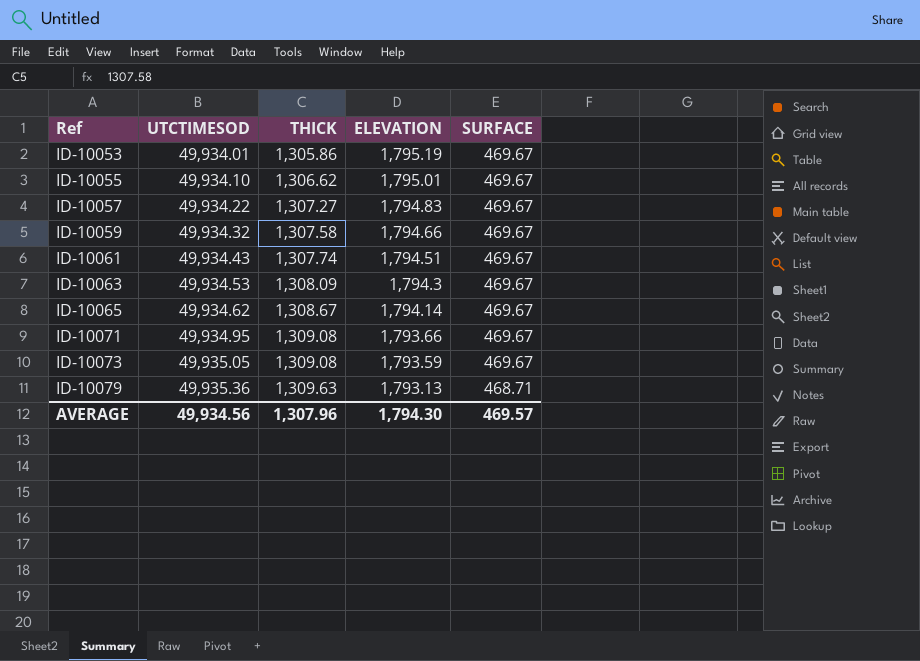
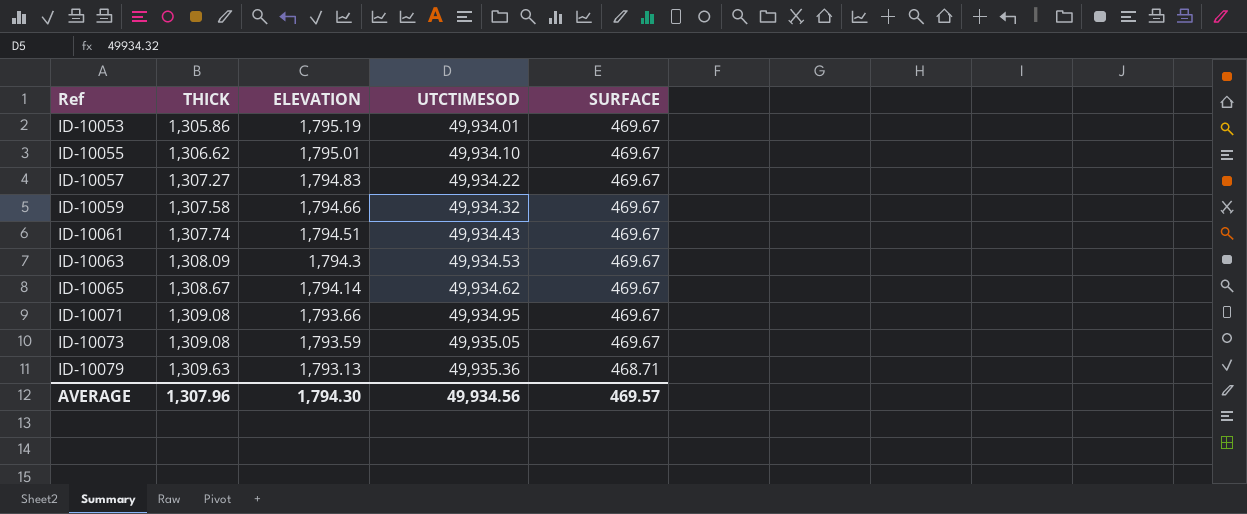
column UTCTIMESOD | position: 2 -> 4

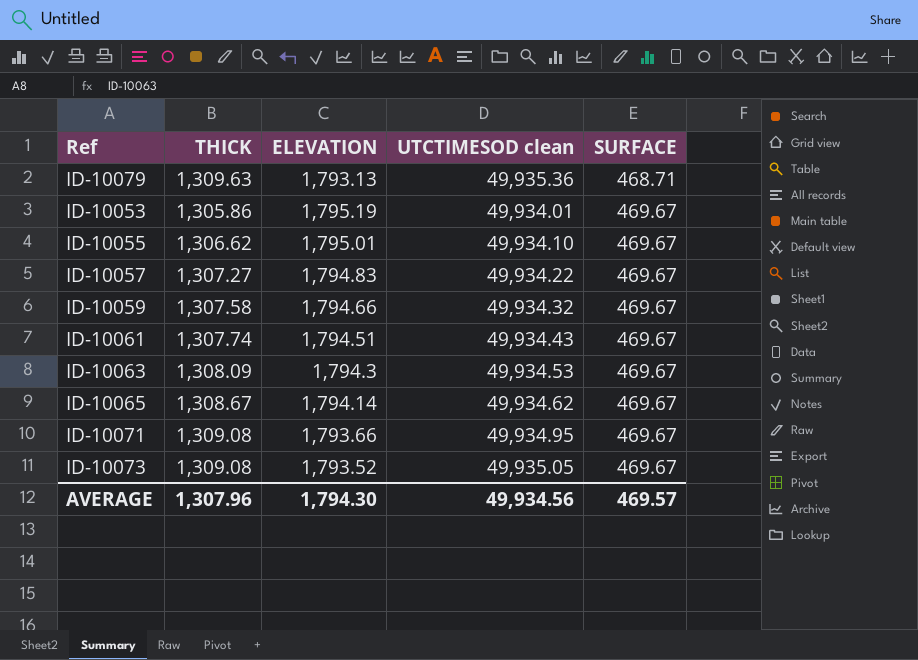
row order: Ref ascending -> SURFACE ascending
column name: UTCTIMESOD -> UTCTIMESOD clean
ID-10073 | ELEVATION: 1,793.59 -> 1,793.52

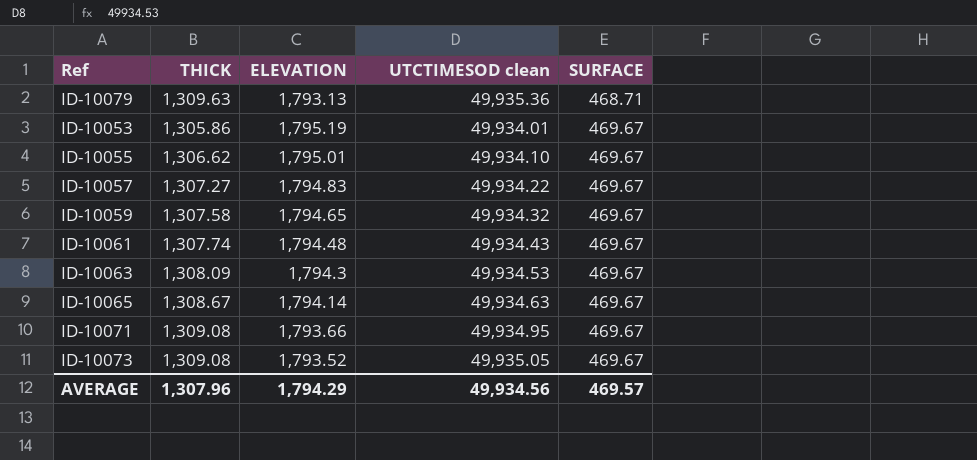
ID-10059 | ELEVATION: 1,794.66 -> 1,794.65
ID-10061 | ELEVATION: 1,794.51 -> 1,794.48
ID-10065 | UTCTIMESOD clean: 49,934.62 -> 49,934.63
AVERAGE | ELEVATION: 1,794.30 -> 1,794.29

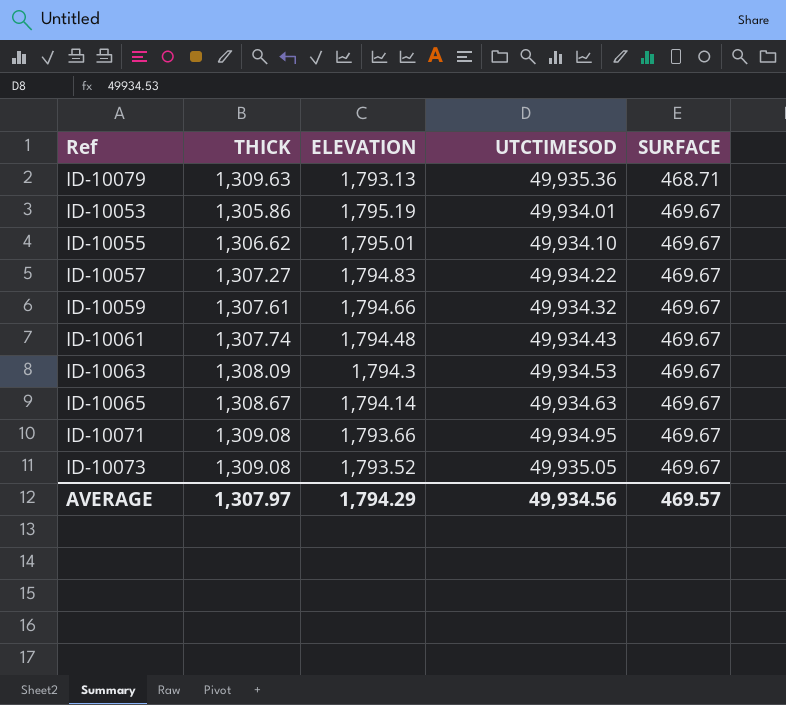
column name: UTCTIMESOD clean -> UTCTIMESOD
ID-10059 | THICK: 1,307.58 -> 1,307.61
ID-10059 | ELEVATION: 1,794.65 -> 1,794.66
AVERAGE | THICK: 1,307.96 -> 1,307.97

